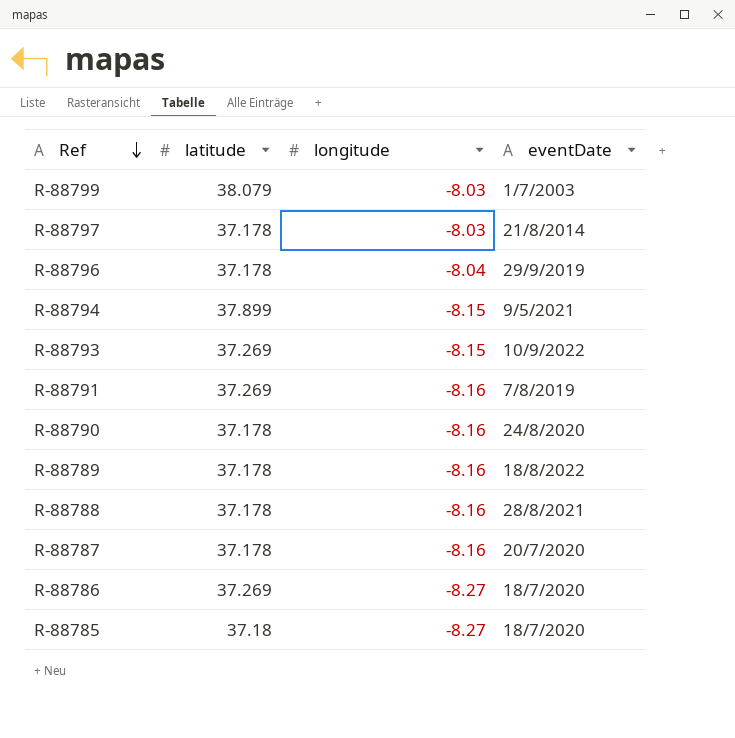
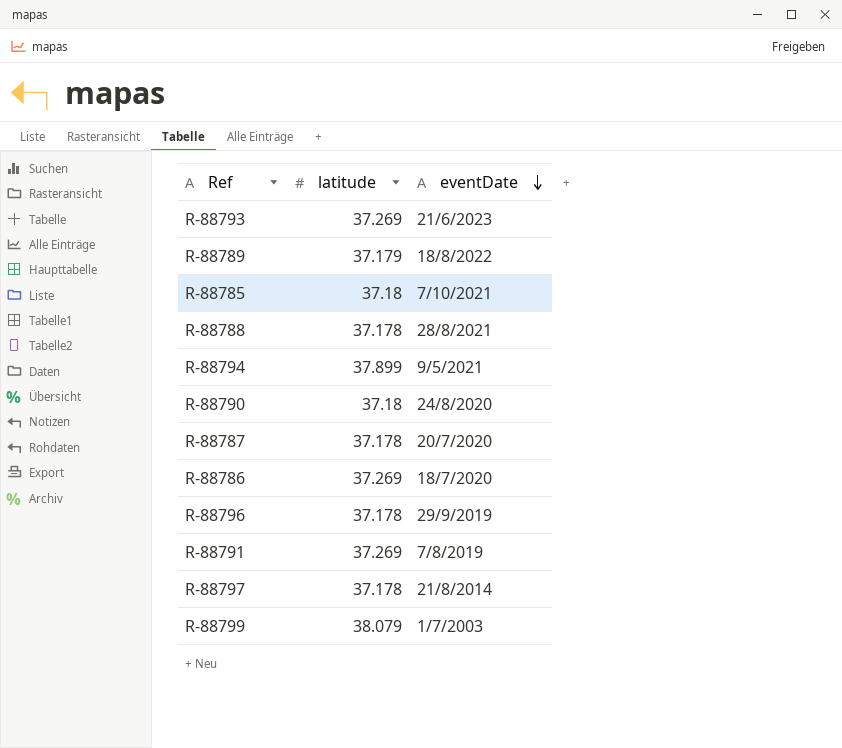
row order: Ref descending -> eventDate descending
column longitude | position: 3 -> none
R-88793 | eventDate: 10/9/2022 -> 21/6/2023
R-88789 | latitude: 37.178 -> 37.179
R-88785 | eventDate: 18/7/2020 -> 7/10/2021
R-88790 | latitude: 37.178 -> 37.18

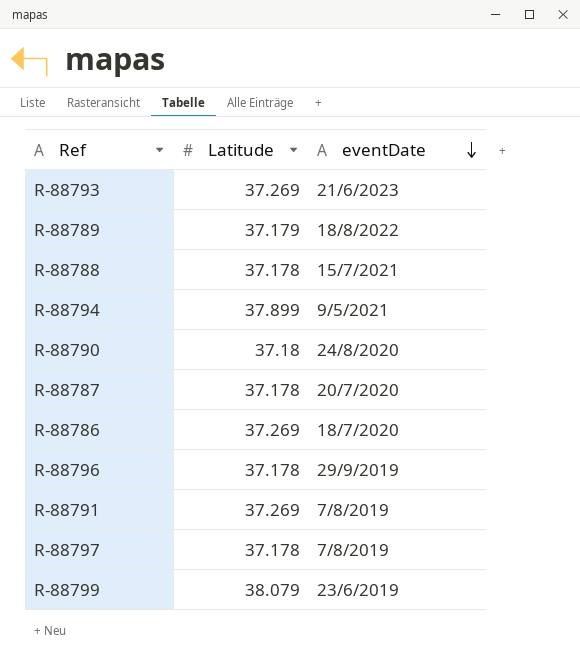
column name: latitude -> Latitude
row R-88785: 37.18 | 7/10/2021 -> none
R-88788 | eventDate: 28/8/2021 -> 15/7/2021
R-88797 | eventDate: 21/8/2014 -> 7/8/2019
R-88799 | eventDate: 1/7/2003 -> 23/6/2019

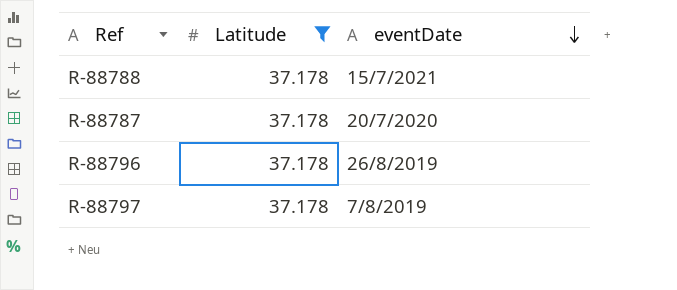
filter: none -> Latitude = 37.178
R-88796 | eventDate: 29/9/2019 -> 26/8/2019

